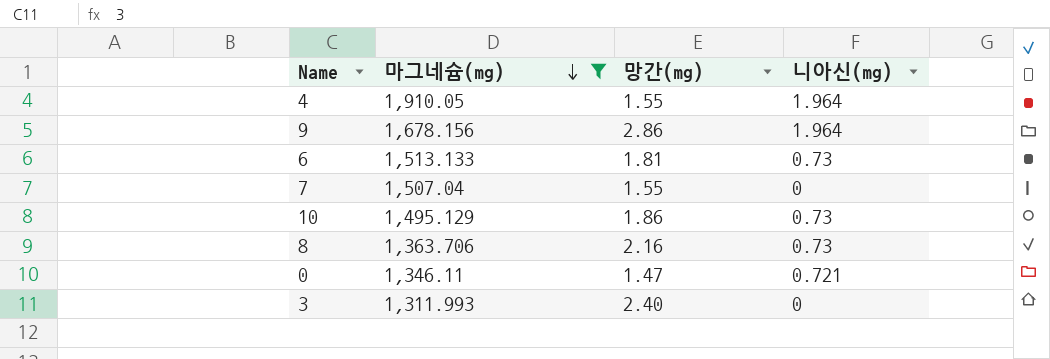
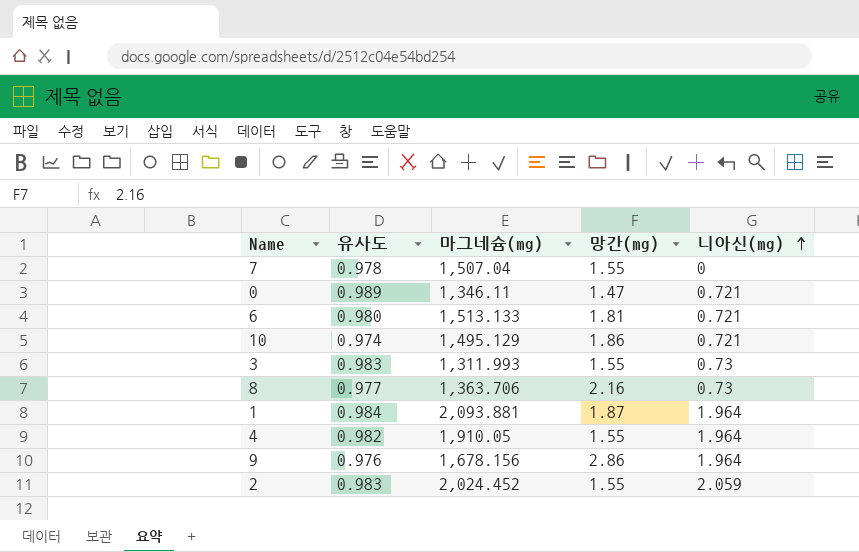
filter: 마그네슘(mg) <= 1,910.05 -> none
row order: 마그네슘(mg) descending -> 니아신(mg) ascending
column 유사도 | position: none -> 2
6 | 니아신(mg): 0.73 -> 0.721
10 | 니아신(mg): 0.73 -> 0.721
3 | 망간(mg): 2.40 -> 1.55
3 | 니아신(mg): 0 -> 0.73

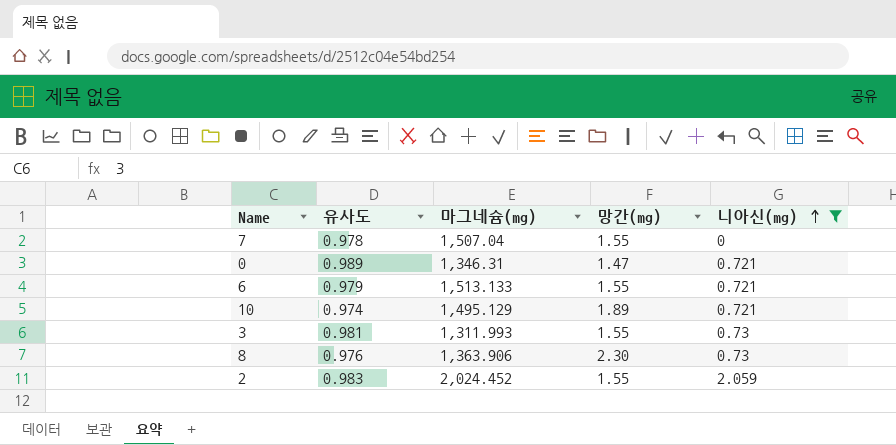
filter: none -> 니아신(mg) != 1.964
0 | 마그네슘(mg): 1,346.11 -> 1,346.31
6 | 유사도: 0.980 -> 0.979
6 | 망간(mg): 1.81 -> 1.55
10 | 망간(mg): 1.86 -> 1.89
3 | 유사도: 0.983 -> 0.981
8 | 유사도: 0.977 -> 0.976
8 | 마그네슘(mg): 1,363.706 -> 1,363.906
8 | 망간(mg): 2.16 -> 2.30

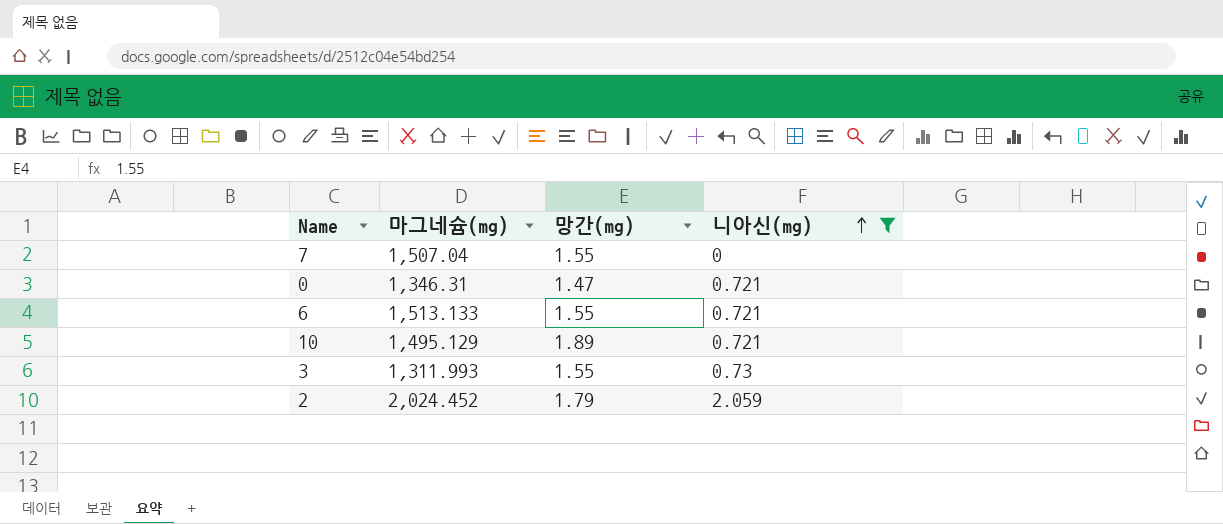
column 유사도 | position: 2 -> none
row 8: 0.976 | 1,363.906 | 2.30 | 0.73 -> none
2 | 망간(mg): 1.55 -> 1.79

